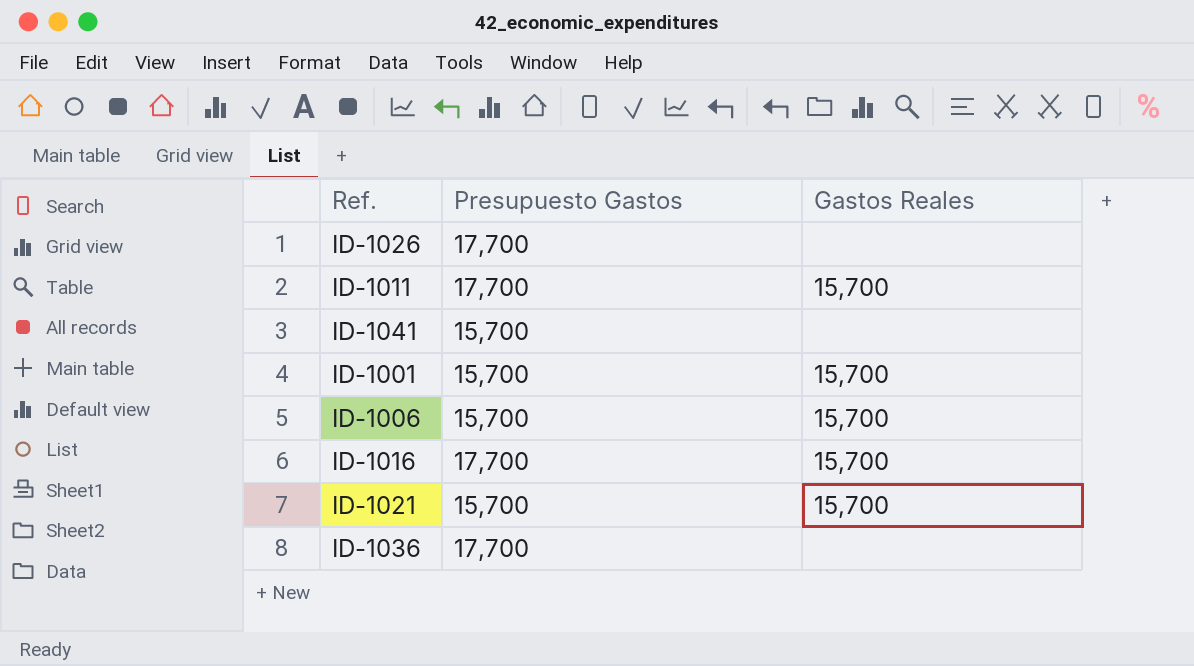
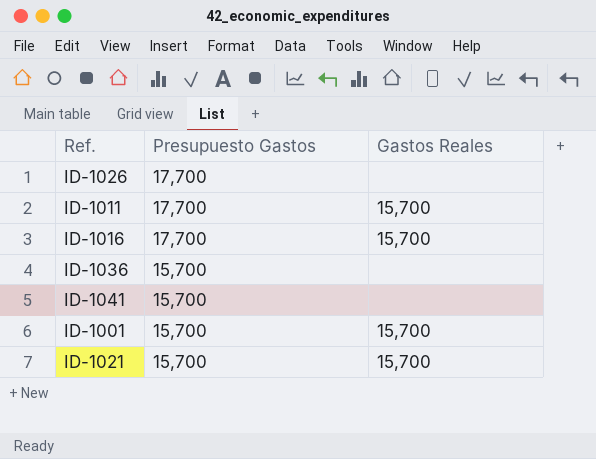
row order: none -> Presupuesto Gastos descending
row ID-1006: 15,700 | 15,700 -> none
ID-1036 | Presupuesto Gastos: 17,700 -> 15,700

